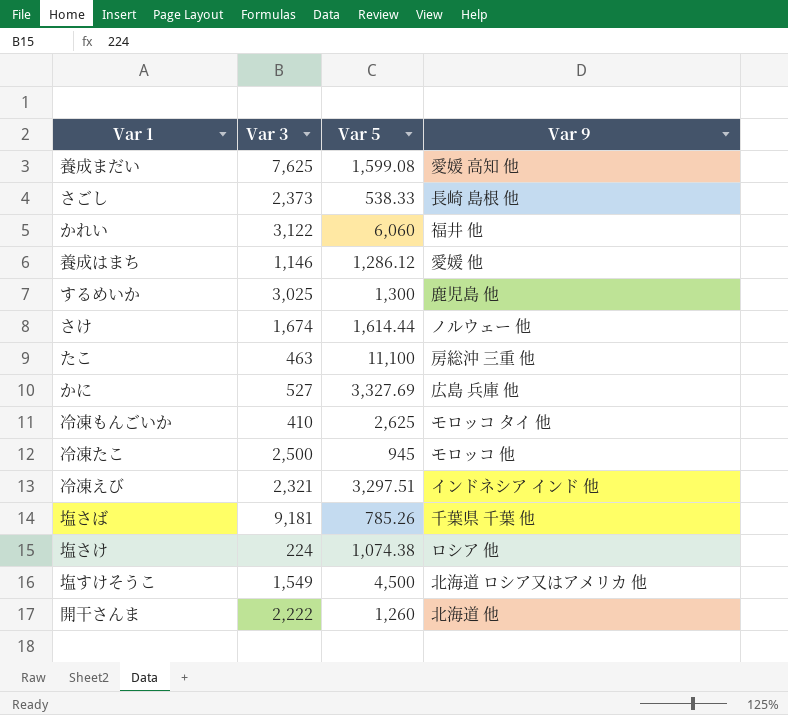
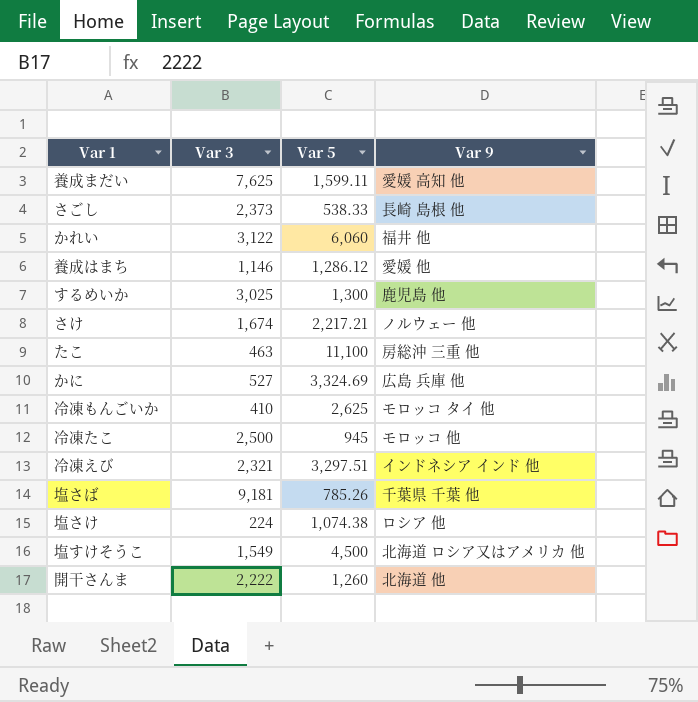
養成まだい | Var 5: 1,599.08 -> 1,599.11
さけ | Var 5: 1,614.44 -> 2,217.21
かに | Var 5: 3,327.69 -> 3,324.69

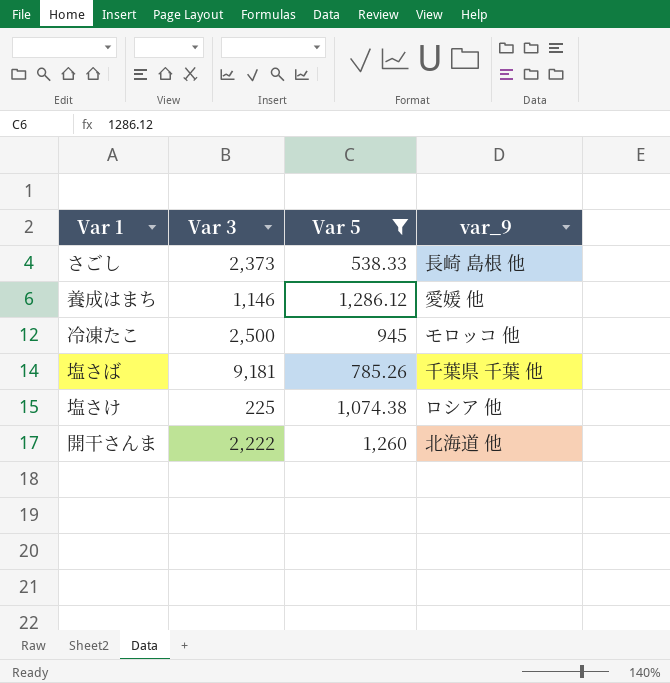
filter: none -> Var 5 <= 1,286.12
column name: Var 9 -> var_9
塩さけ | Var 3: 224 -> 225

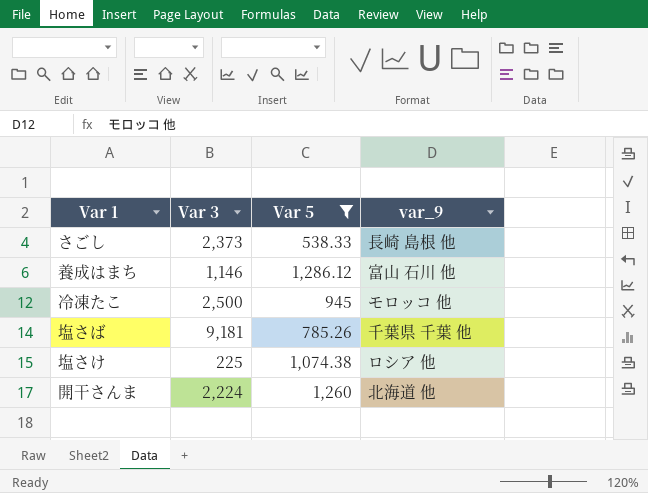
養成はまち | var_9: 愛媛 他 -> 富山 石川 他
開干さんま | Var 3: 2,222 -> 2,224

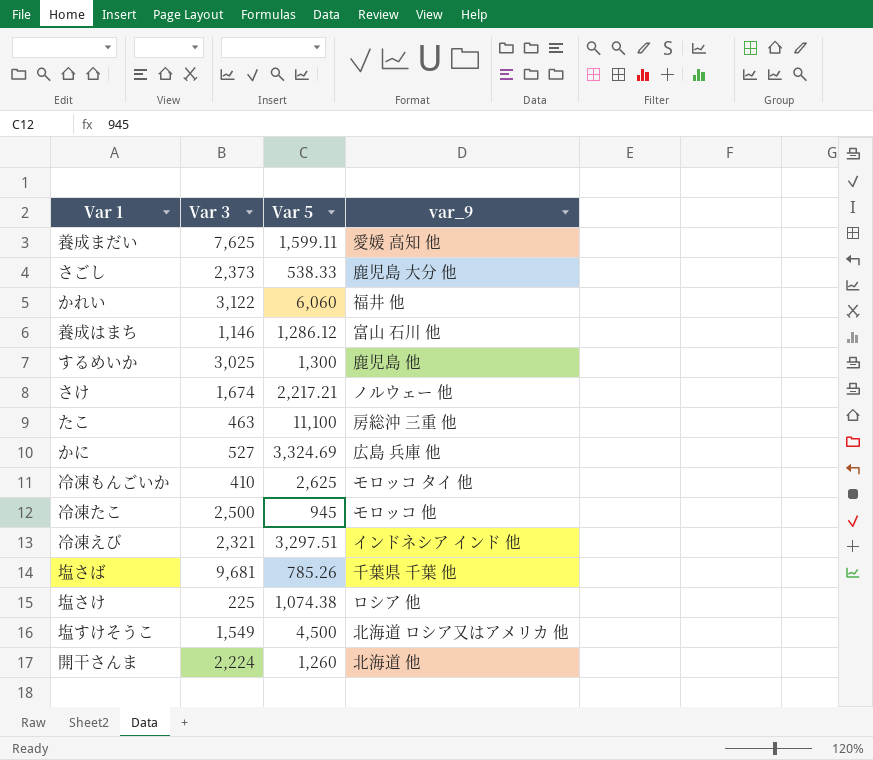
filter: Var 5 <= 1,286.12 -> none
さごし | var_9: 長崎 島根 他 -> 鹿児島 大分 他
塩さば | Var 3: 9,181 -> 9,681

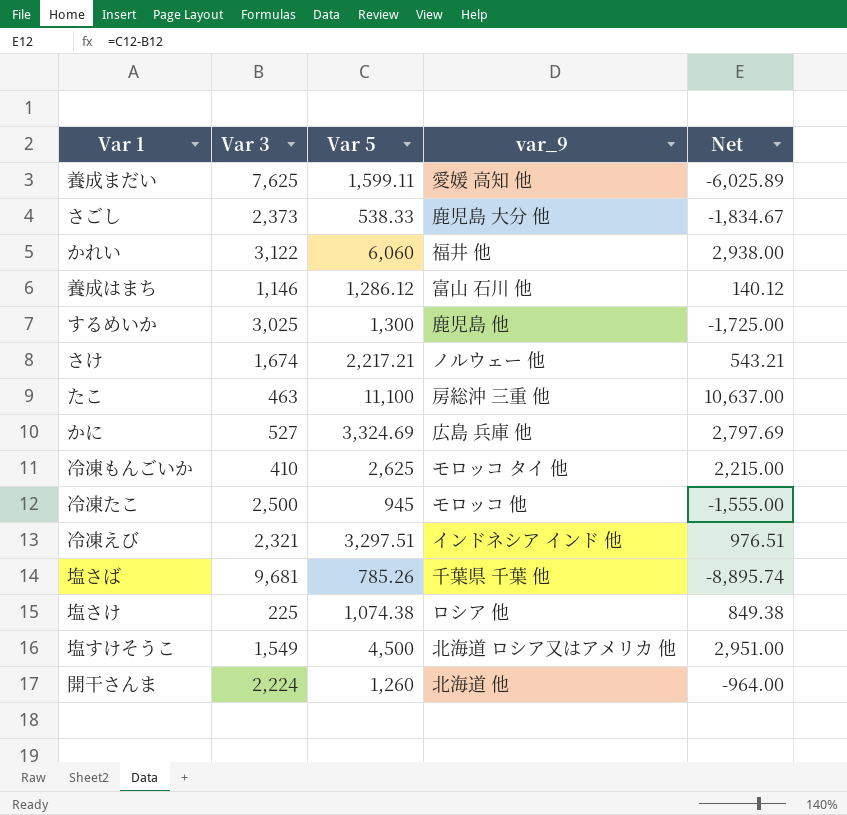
column Net | formula: none -> [Var 5] - [Var 3]

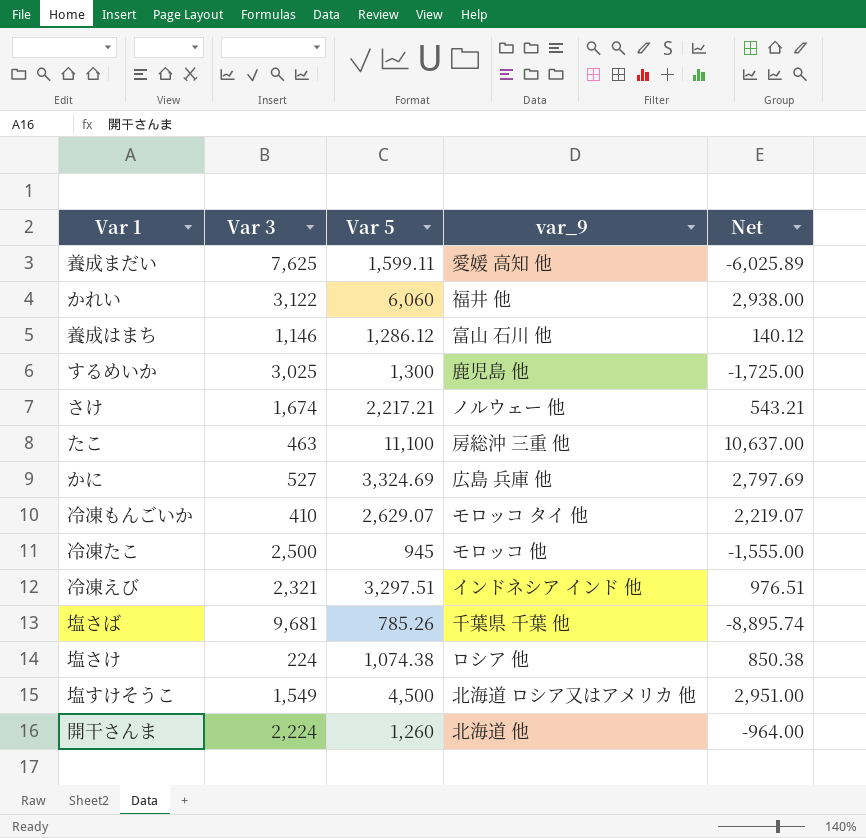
row さごし: 2,373 | 538.33 | 鹿児島 大分 他 | -1,834.67 -> none
冷凍もんごいか | Var 5: 2,625 -> 2,629.07
冷凍もんごいか | Net: 2,215.00 -> 2,219.07
塩さけ | Var 3: 225 -> 224
塩さけ | Net: 849.38 -> 850.38

